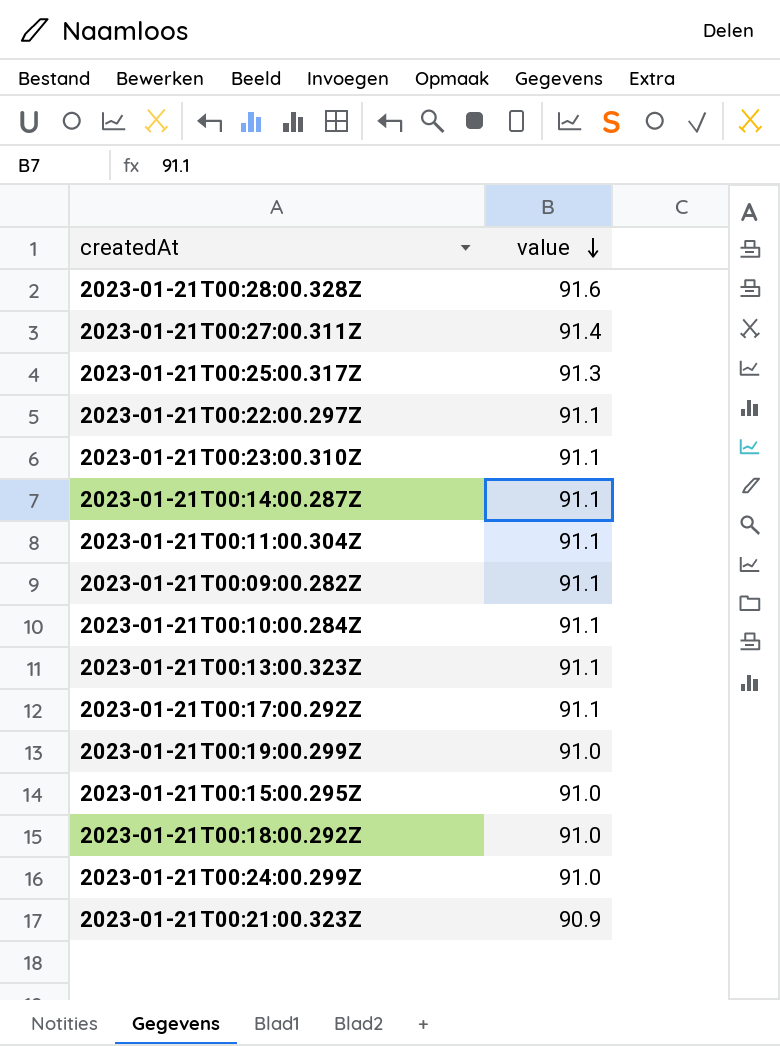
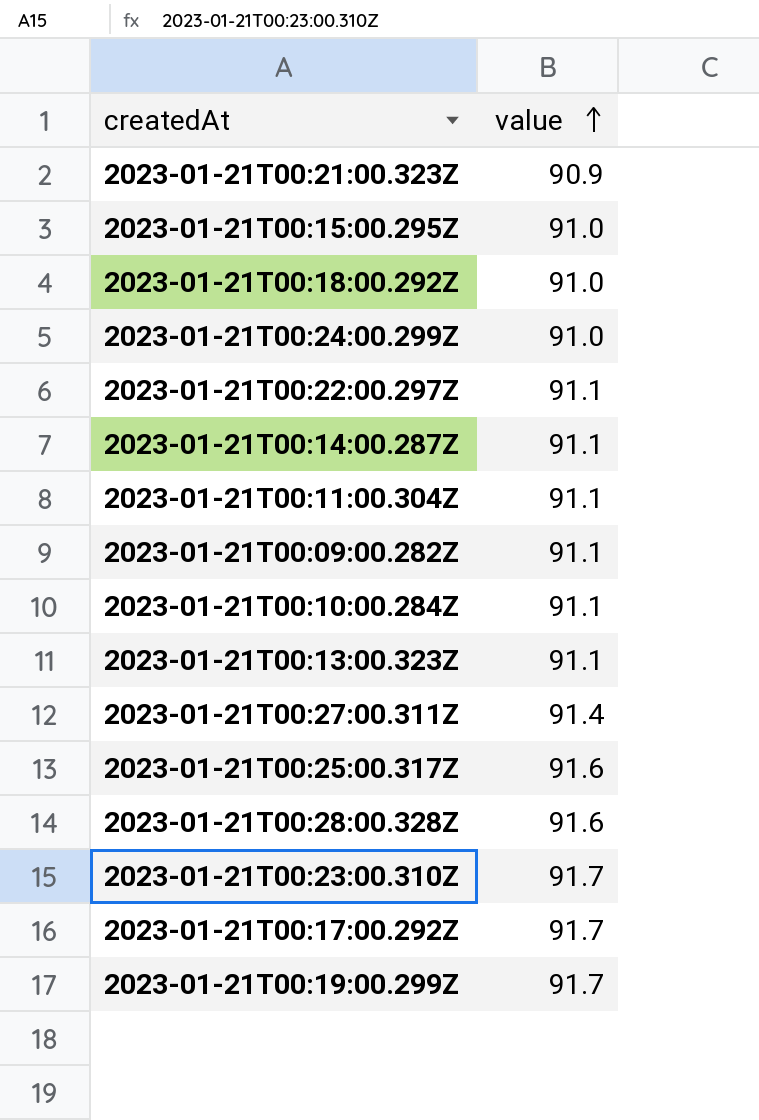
row order: value descending -> value ascending
2023-01-21T00:25:00.317Z | value: 91.3 -> 91.6
2023-01-21T00:23:00.310Z | value: 91.1 -> 91.7
2023-01-21T00:17:00.292Z | value: 91.1 -> 91.7
2023-01-21T00:19:00.299Z | value: 91.0 -> 91.7

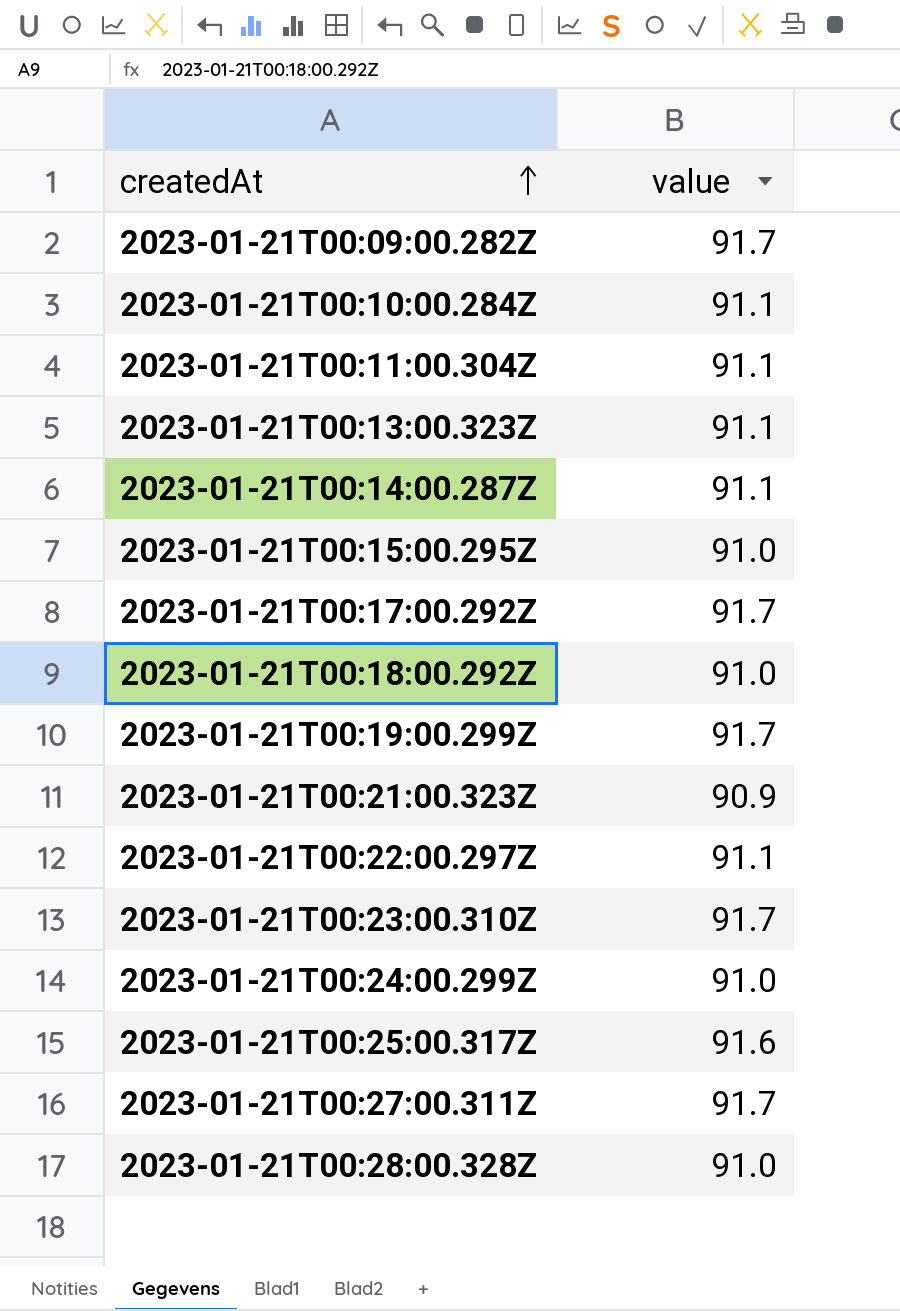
row order: value ascending -> createdAt ascending
2023-01-21T00:09:00.282Z | value: 91.1 -> 91.7
2023-01-21T00:27:00.311Z | value: 91.4 -> 91.7
2023-01-21T00:28:00.328Z | value: 91.6 -> 91.0

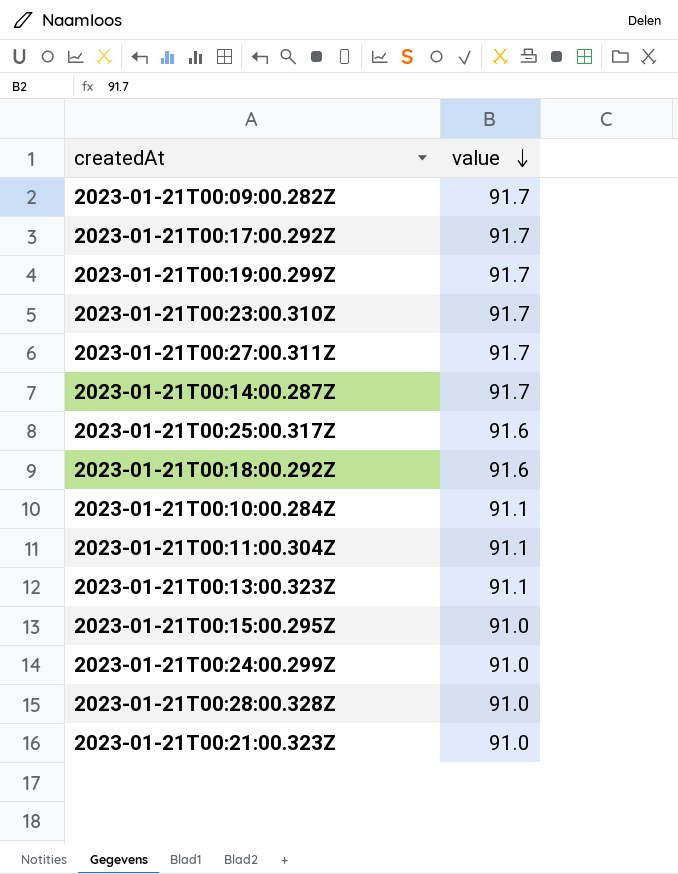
row order: createdAt ascending -> value descending
row 2023-01-21T00:22:00.297Z: 91.1 -> none
2023-01-21T00:14:00.287Z | value: 91.1 -> 91.7
2023-01-21T00:18:00.292Z | value: 91.0 -> 91.6
2023-01-21T00:21:00.323Z | value: 90.9 -> 91.0

